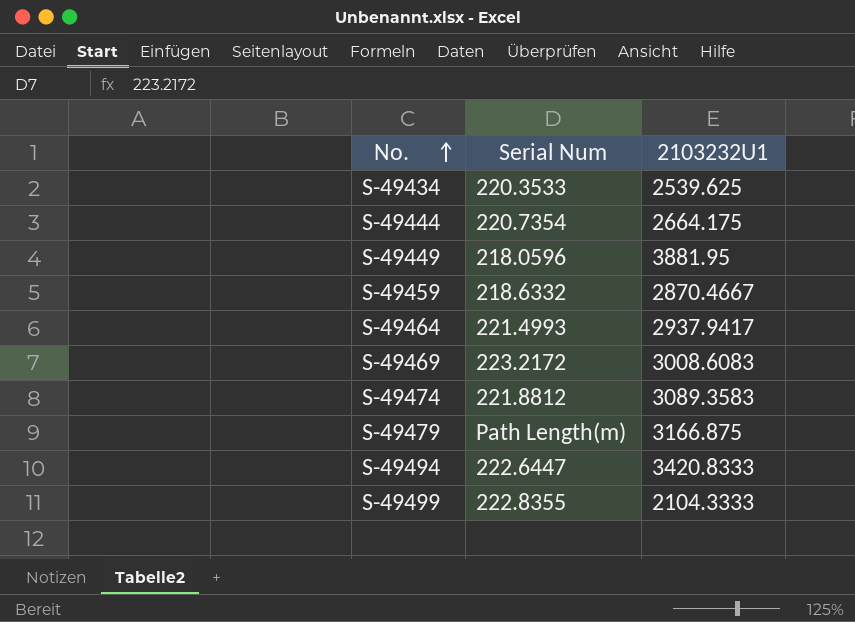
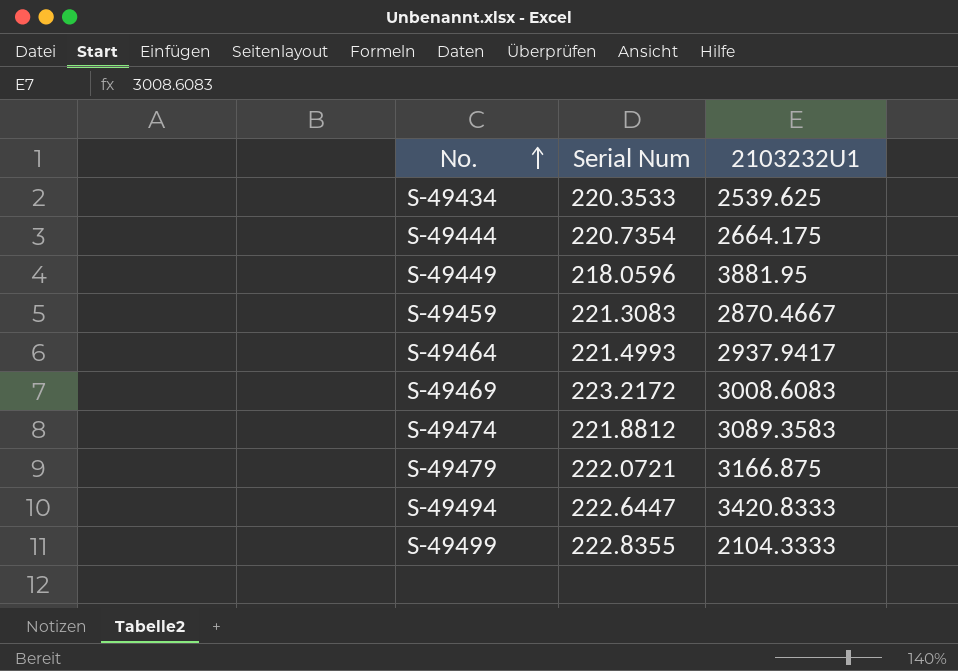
S-49459 | Serial Num: 218.6332 -> 221.3083
S-49479 | Serial Num: Path Length(m) -> 222.0721

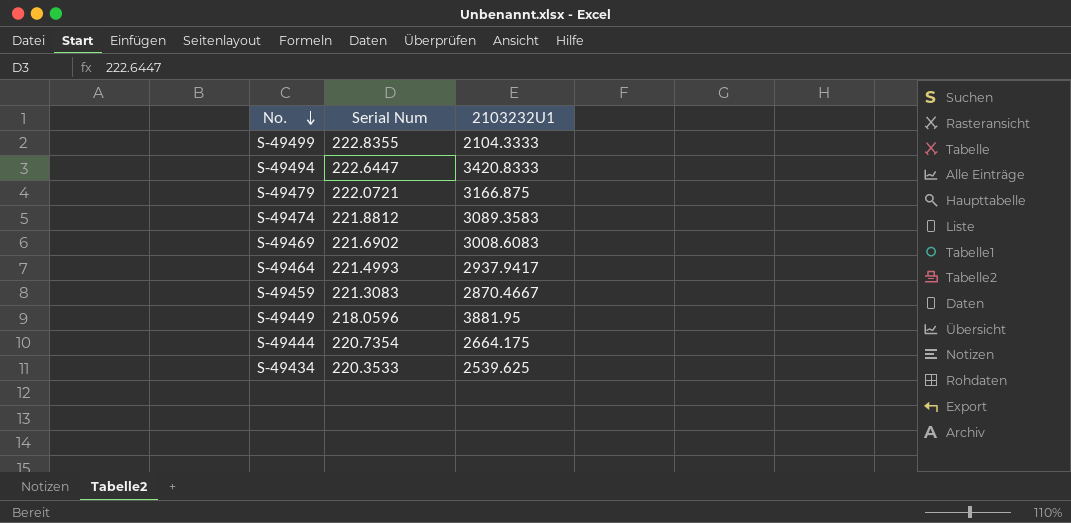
row order: No. ascending -> No. descending
S-49469 | Serial Num: 223.2172 -> 221.6902

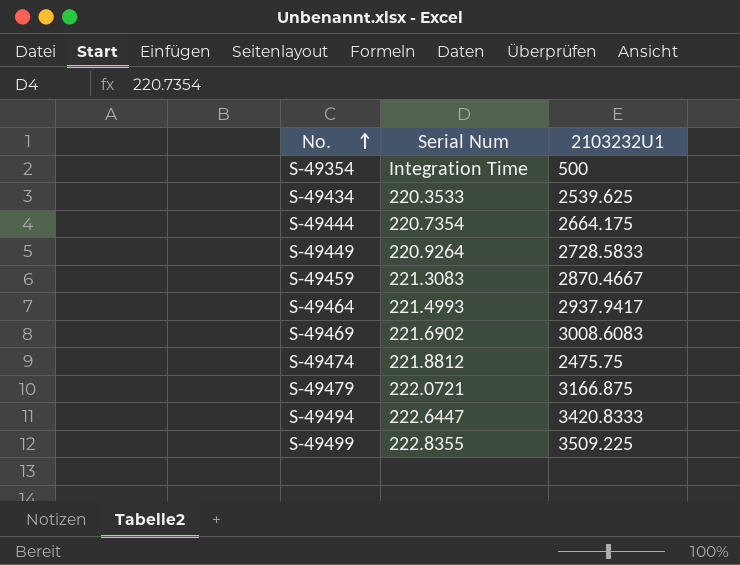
row order: No. descending -> No. ascending
row S-49354: none -> Integration Time | 500
S-49449 | Serial Num: 218.0596 -> 220.9264
S-49449 | 2103232U1: 3881.95 -> 2728.5833
S-49474 | 2103232U1: 3089.3583 -> 2475.75
S-49499 | 2103232U1: 2104.3333 -> 3509.225

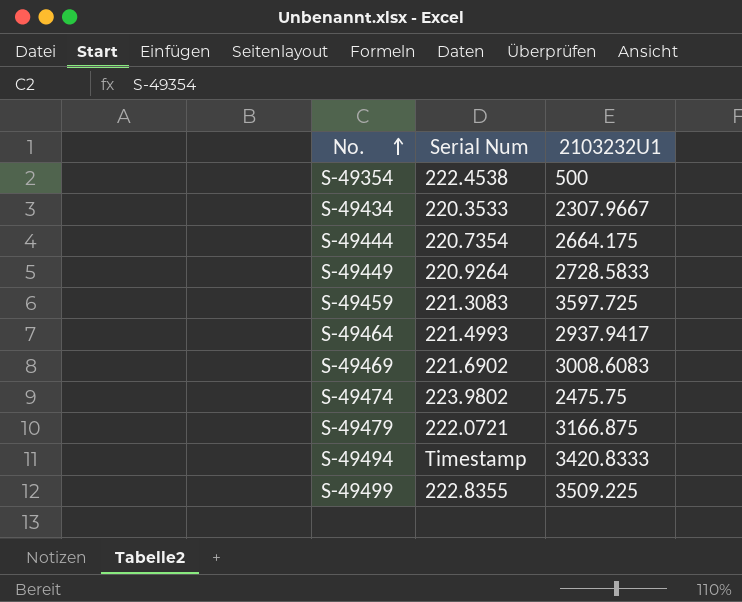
S-49354 | Serial Num: Integration Time -> 222.4538
S-49434 | 2103232U1: 2539.625 -> 2307.9667
S-49459 | 2103232U1: 2870.4667 -> 3597.725
S-49474 | Serial Num: 221.8812 -> 223.9802
S-49494 | Serial Num: 222.6447 -> Timestamp

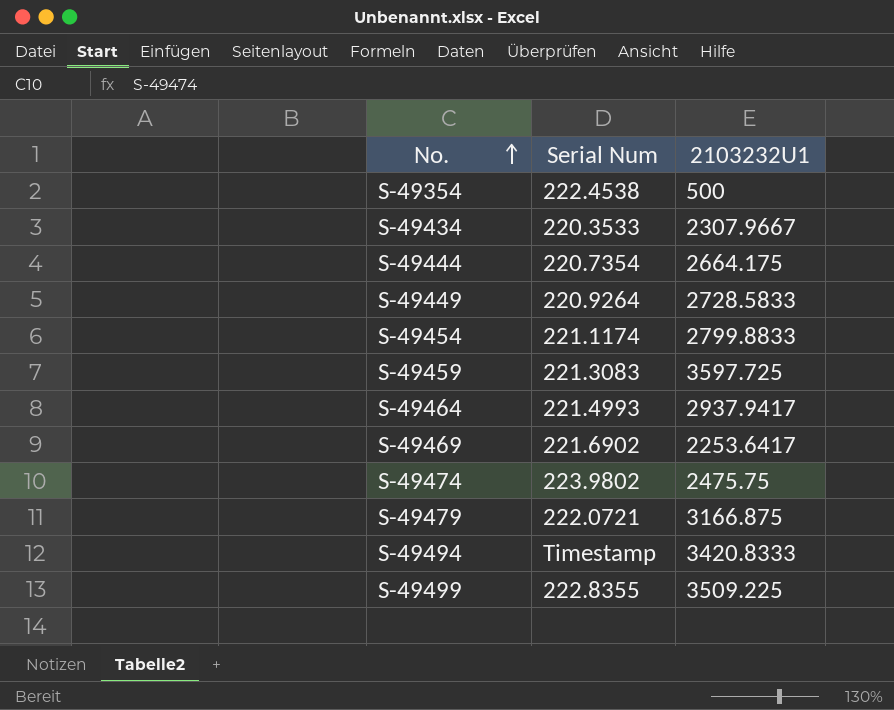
row S-49454: none -> 221.1174 | 2799.8833
S-49469 | 2103232U1: 3008.6083 -> 2253.6417

